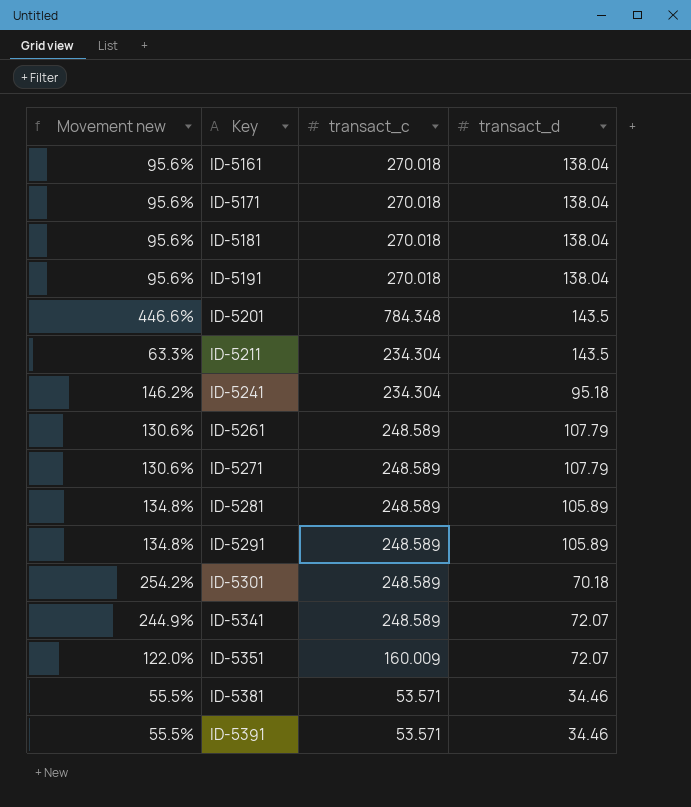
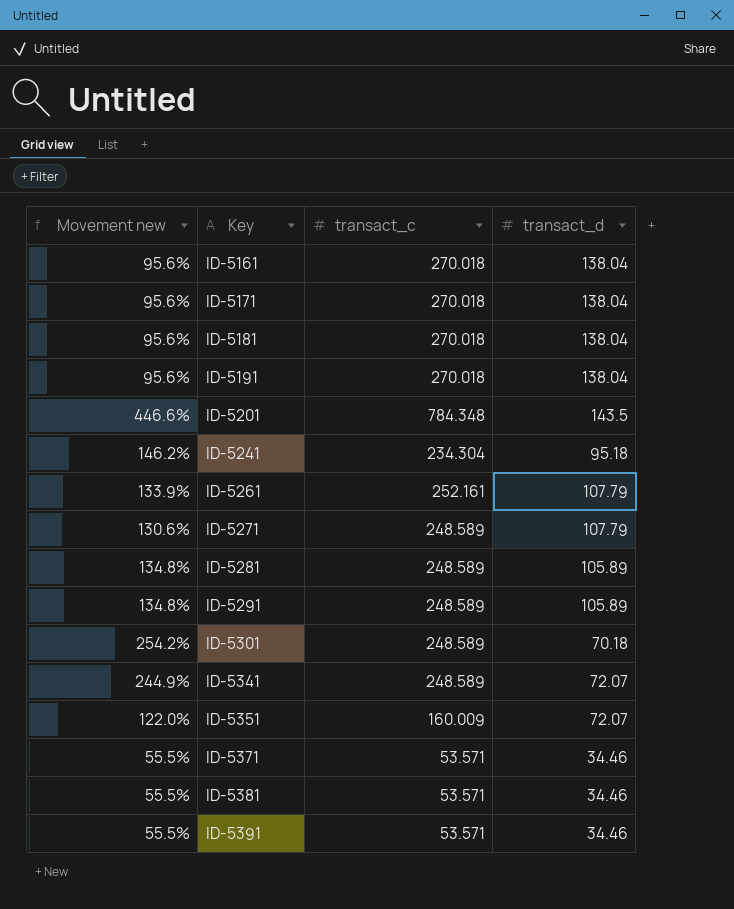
row ID-5211: 63.3% | 234.304 | 143.5 -> none
ID-5261 | Movement new: 130.6% -> 133.9%
ID-5261 | transact_c: 248.589 -> 252.161
row ID-5371: none -> 55.5% | 53.571 | 34.46

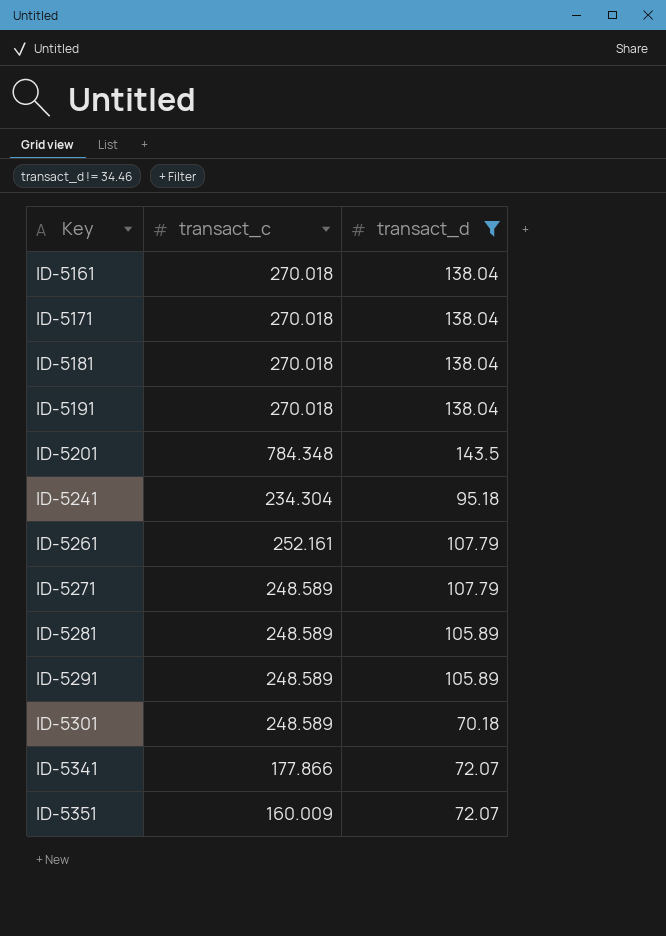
filter: none -> transact_d != 34.46
column Movement new | formula: ([transact_c] - [transact_d]) / [transact_d] -> none
ID-5341 | transact_c: 248.589 -> 177.866

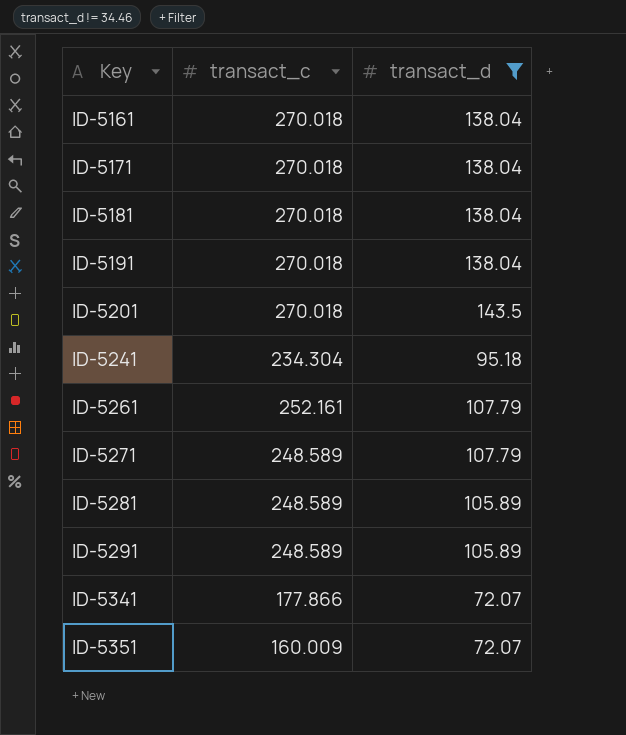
row ID-5301: 248.589 | 70.18 -> none
ID-5201 | transact_c: 784.348 -> 270.018

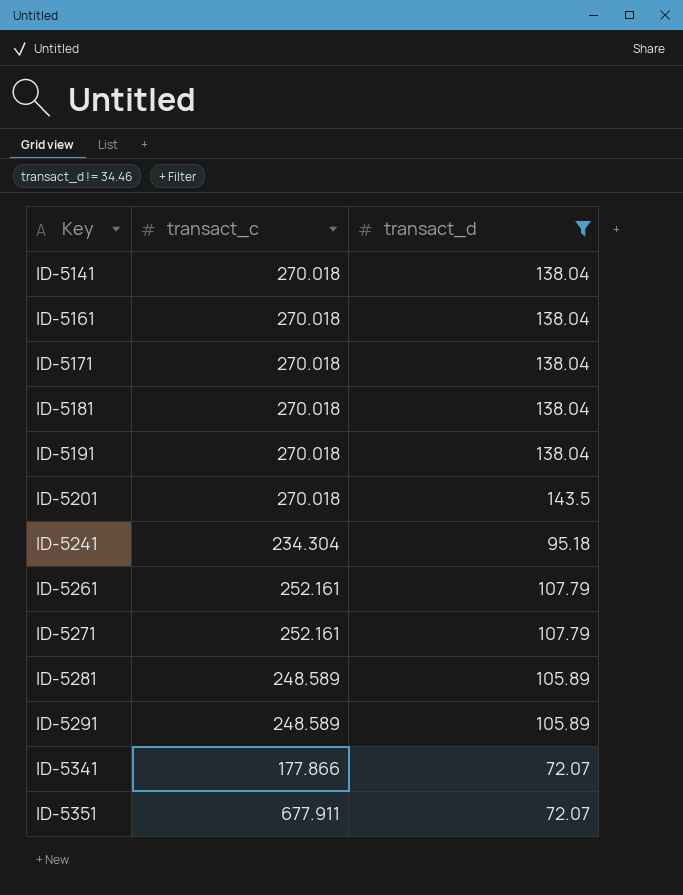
row ID-5141: none -> 270.018 | 138.04
ID-5271 | transact_c: 248.589 -> 252.161
ID-5351 | transact_c: 160.009 -> 677.911

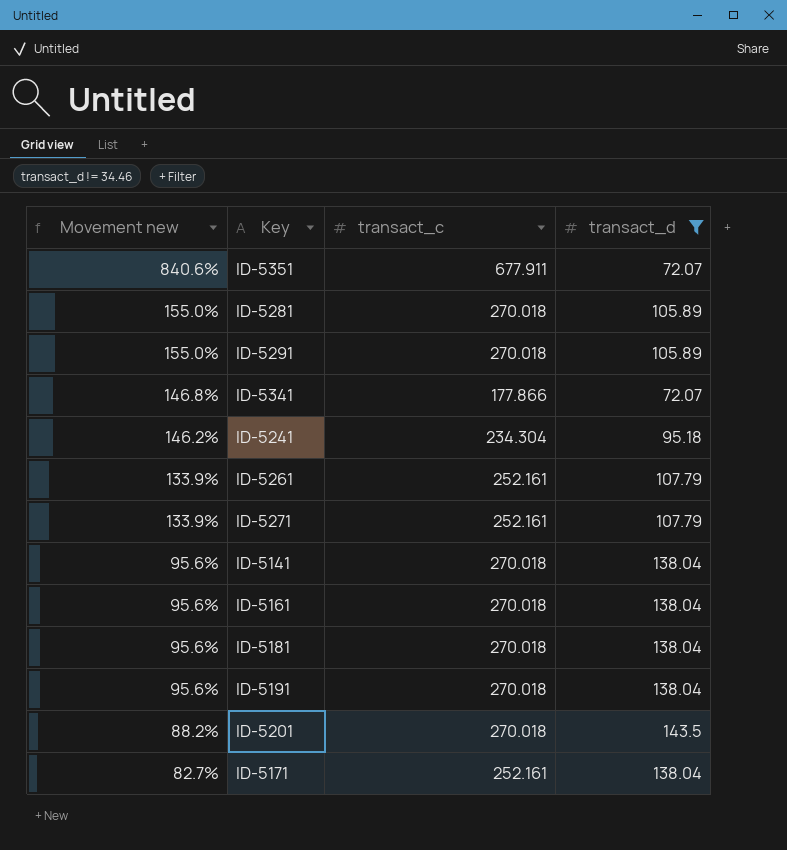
row order: Key ascending -> Movement new descending
column Movement new | formula: none -> ([transact_c] - [transact_d]) / [transact_d]
ID-5281 | transact_c: 248.589 -> 270.018
ID-5291 | transact_c: 248.589 -> 270.018
ID-5171 | transact_c: 270.018 -> 252.161

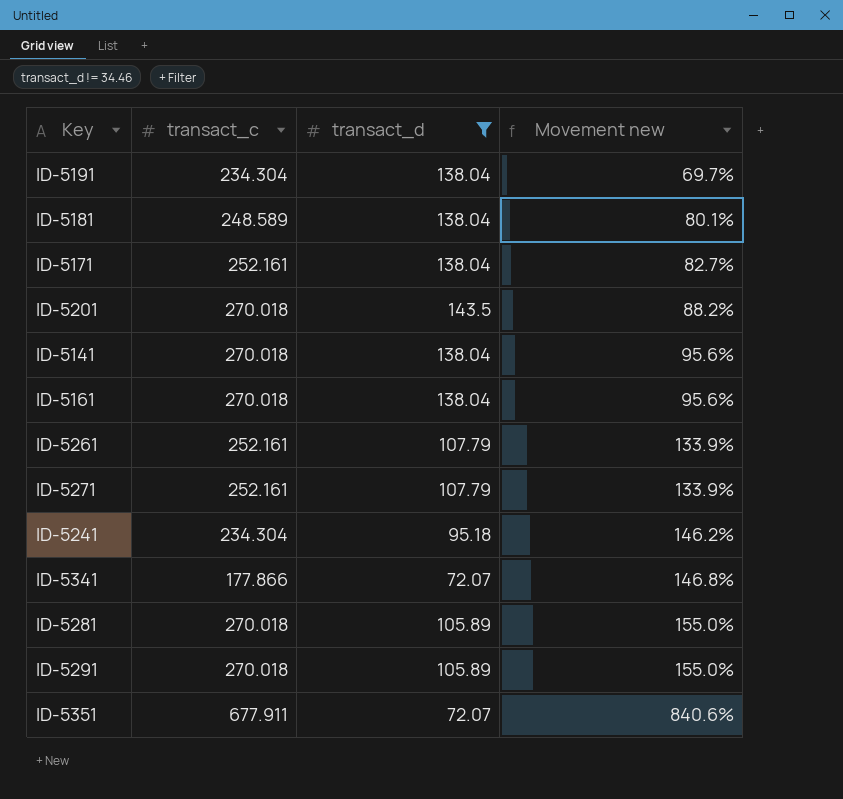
row order: Movement new descending -> Movement new ascending
column Movement new | position: 1 -> 4
ID-5191 | transact_c: 270.018 -> 234.304
ID-5191 | Movement new: 95.6% -> 69.7%
ID-5181 | transact_c: 270.018 -> 248.589
ID-5181 | Movement new: 95.6% -> 80.1%

